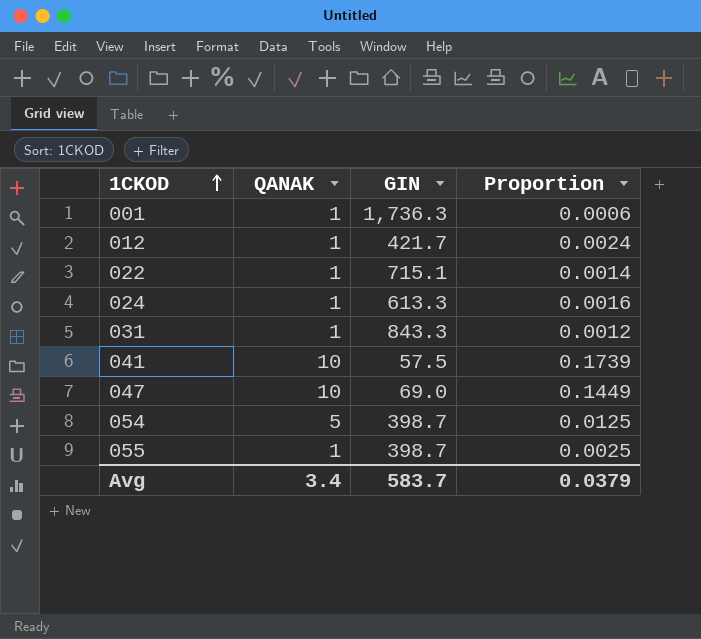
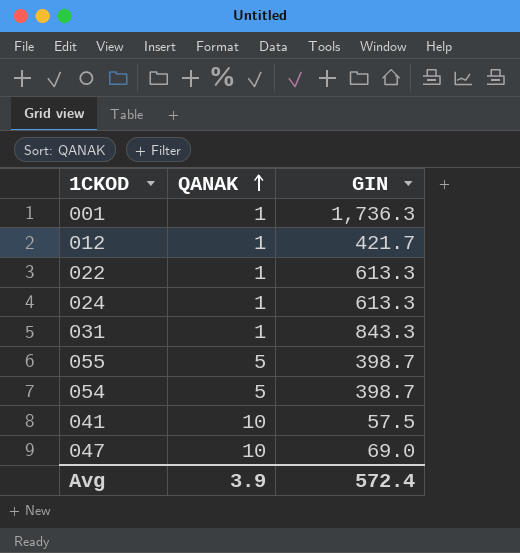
row order: 1CKOD ascending -> QANAK ascending
column Proportion | formula: [QANAK] / [GIN] -> none
022 | GIN: 715.1 -> 613.3
055 | QANAK: 1 -> 5
Avg | QANAK: 3.4 -> 3.9
Avg | GIN: 583.7 -> 572.4

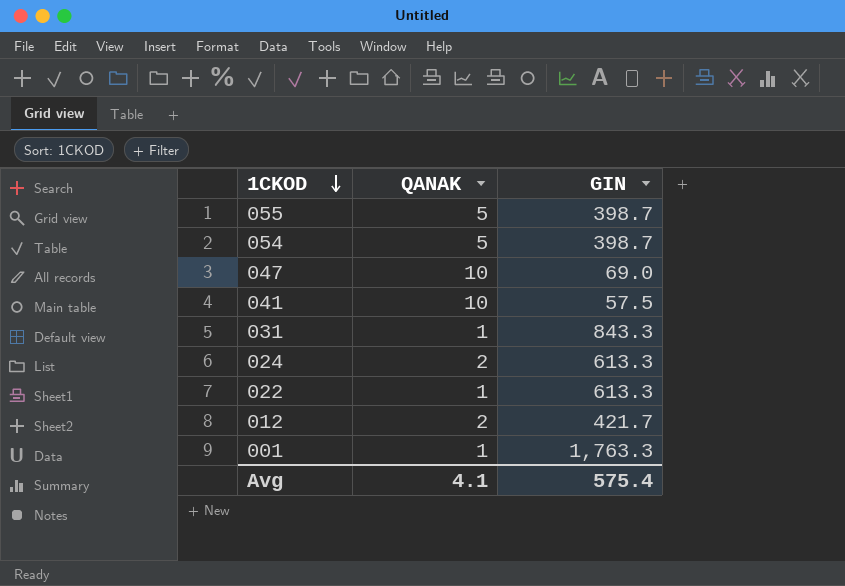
row order: QANAK ascending -> 1CKOD descending
024 | QANAK: 1 -> 2
012 | QANAK: 1 -> 2
001 | GIN: 1,736.3 -> 1,763.3
Avg | QANAK: 3.9 -> 4.1
Avg | GIN: 572.4 -> 575.4

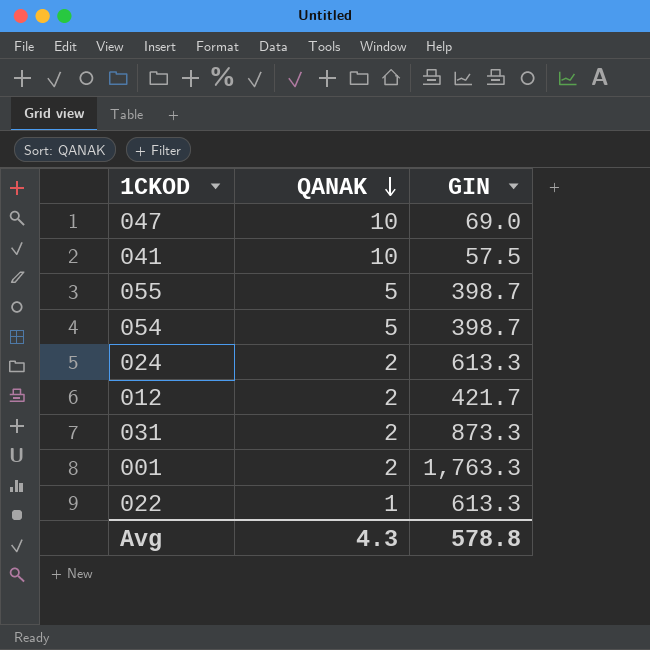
row order: 1CKOD descending -> QANAK descending
031 | QANAK: 1 -> 2
031 | GIN: 843.3 -> 873.3
001 | QANAK: 1 -> 2
Avg | QANAK: 4.1 -> 4.3
Avg | GIN: 575.4 -> 578.8

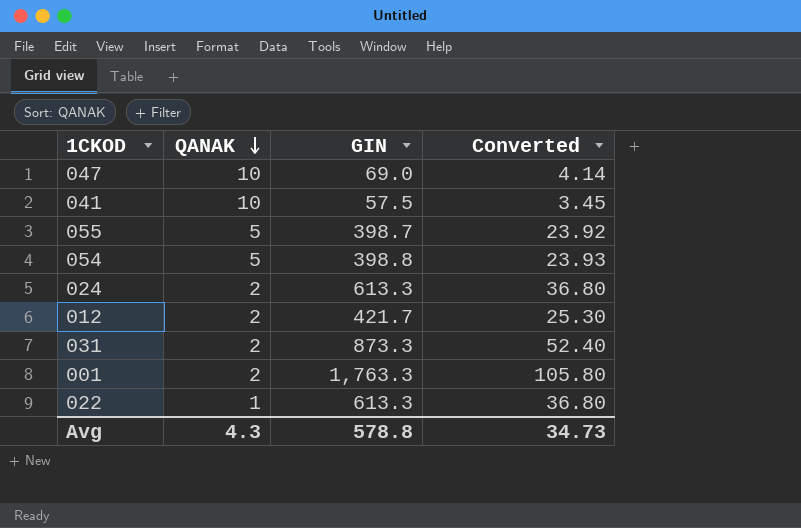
column Converted | formula: none -> [GIN] * 0.06
054 | GIN: 398.7 -> 398.8

